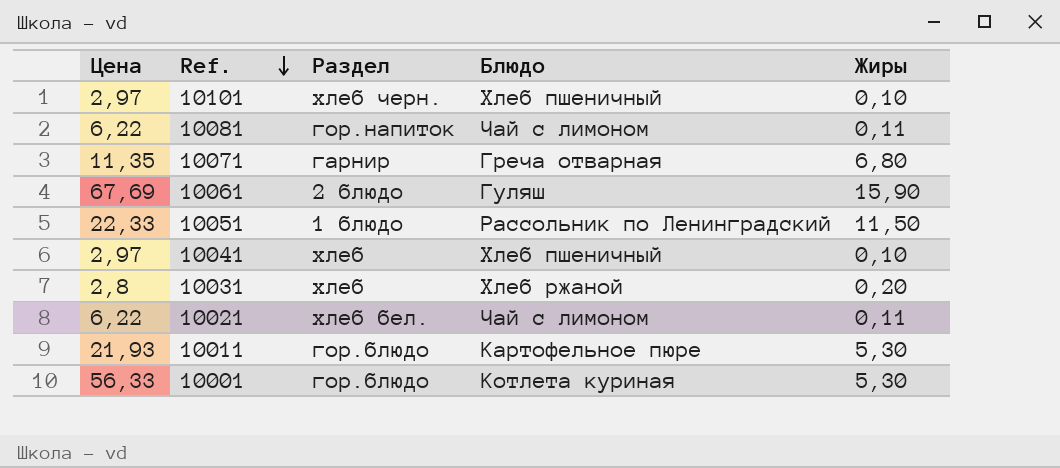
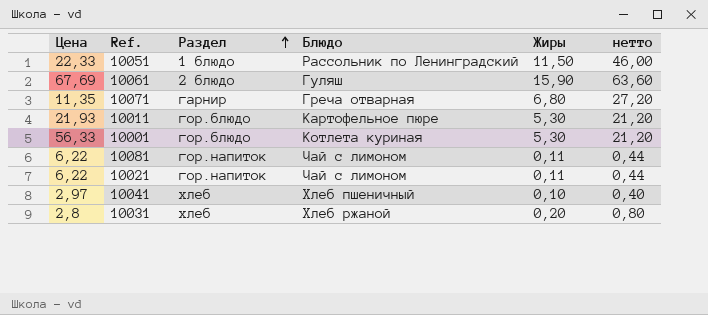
row order: Ref. descending -> Раздел ascending
column нетто | formula: none -> [Жиры] * 4
row 10101: 2,97 | хлеб черн. | Хлеб пшеничный | 0,10 -> none
10021 | Раздел: хлеб бел. -> гор.напиток

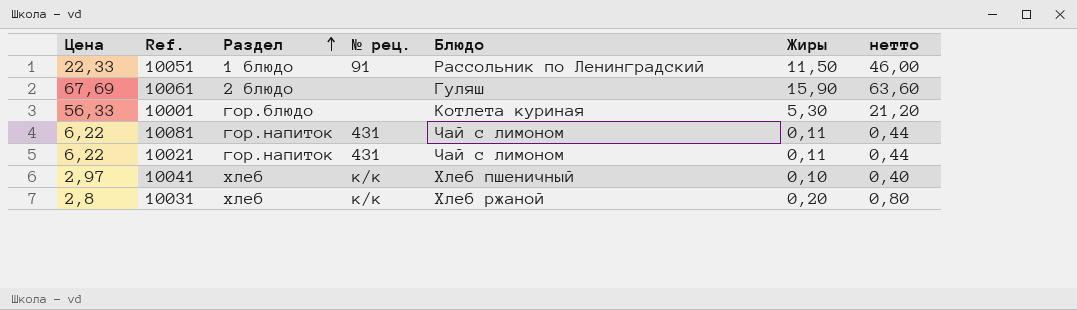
column № рец. | position: none -> 4
row 10071: 11,35 | гарнир | Греча отварная | 6,80 | 27,20 -> none
row 10011: 21,93 | гор.блюдо | Картофельное пюре | 5,30 | 21,20 -> none

